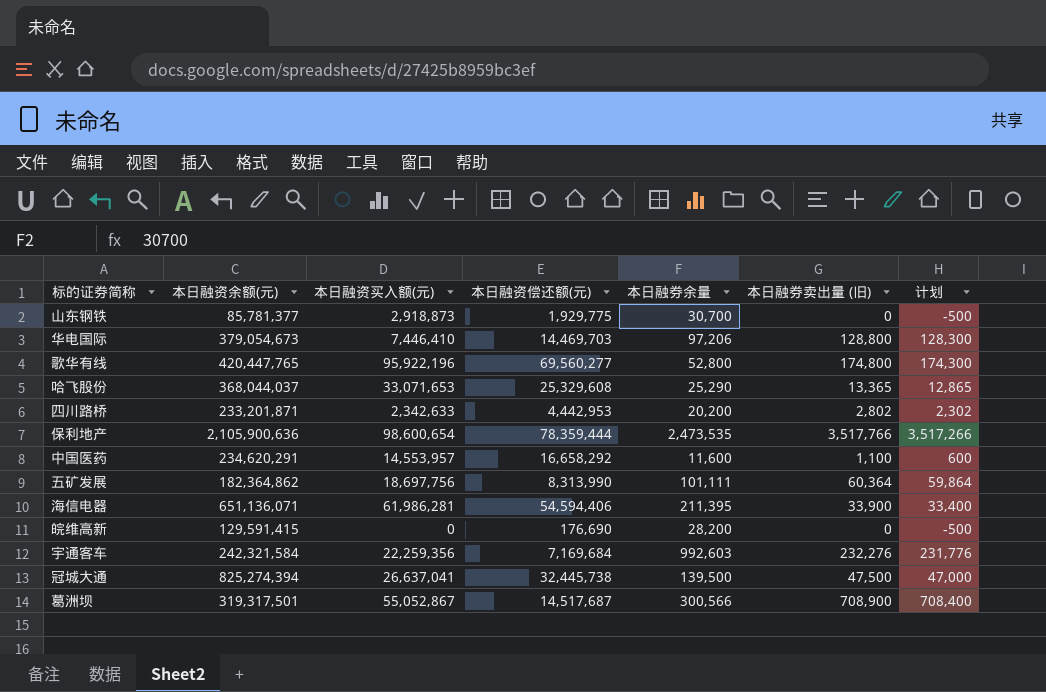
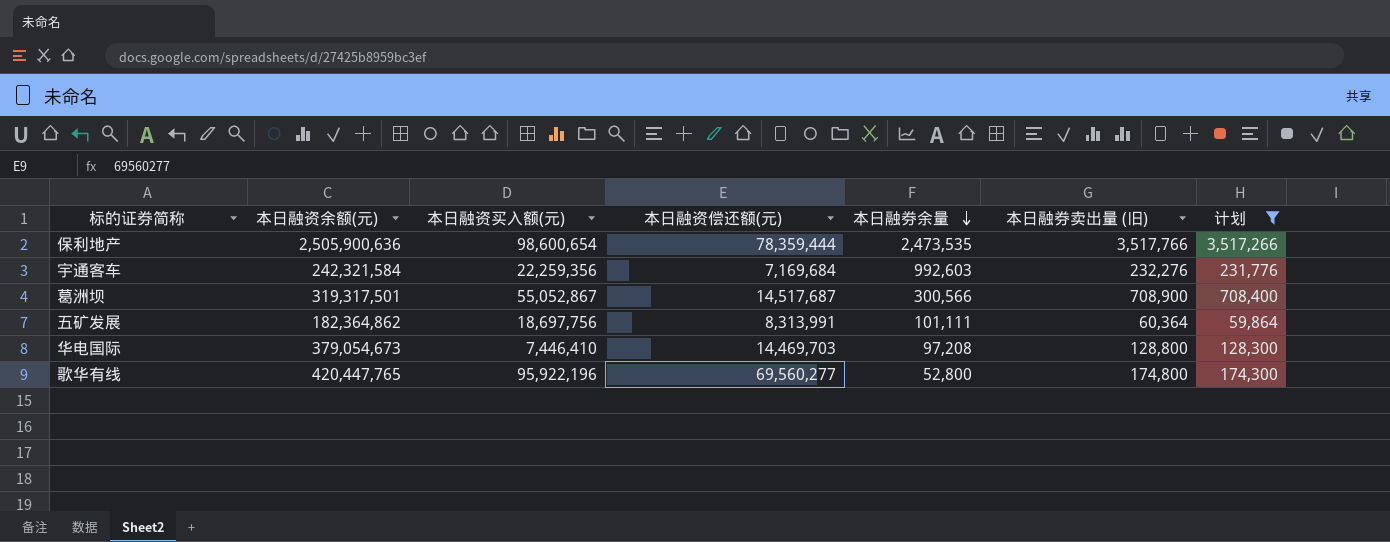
filter: none -> 计划 >= 59,864
row order: none -> 本日融券余量 descending
保利地产 | 本日融资余额(元): 2,105,900,636 -> 2,505,900,636
五矿发展 | 本日融资偿还额(元): 8,313,990 -> 8,313,991
华电国际 | 本日融券余量: 97,206 -> 97,208

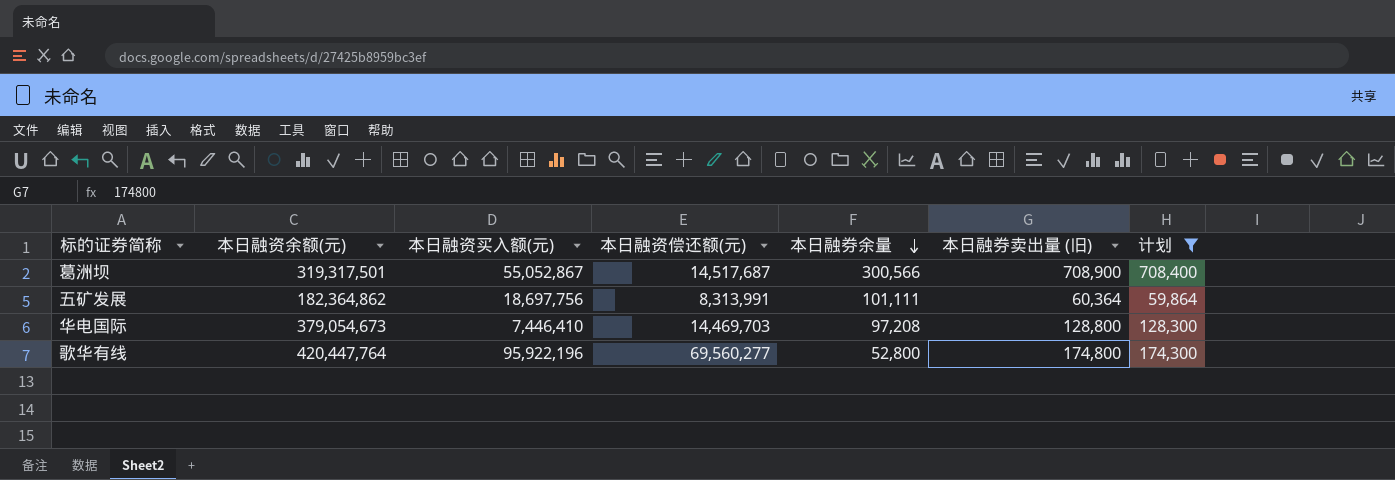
row 保利地产: 2,505,900,636 | 98,600,654 | 78,359,444 | 2,473,535 | 3,517,766 | 3,517,266 -> none
row 宇通客车: 242,321,584 | 22,259,356 | 7,169,684 | 992,603 | 232,276 | 231,776 -> none
歌华有线 | 本日融资余额(元): 420,447,765 -> 420,447,764

